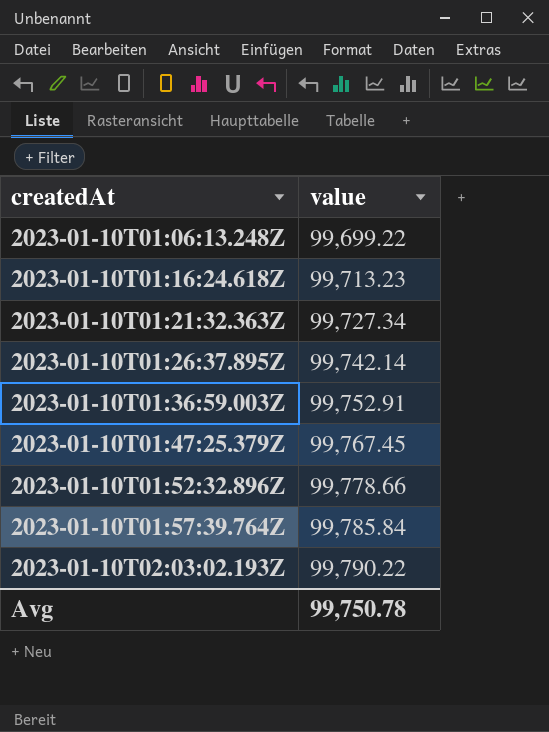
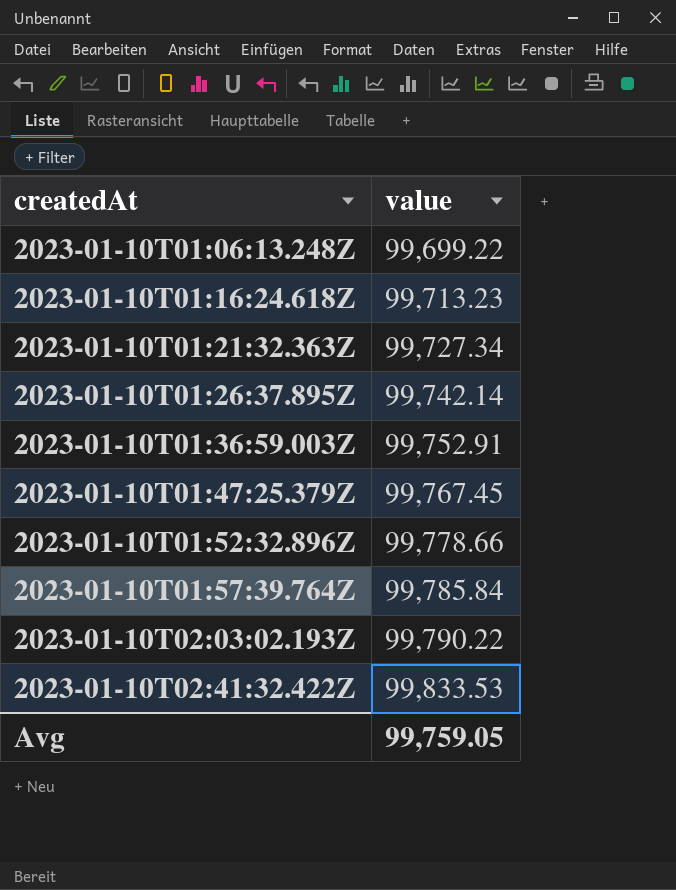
row 2023-01-10T02:41:32.422Z: none -> 99,833.53
Avg | value: 99,750.78 -> 99,759.05

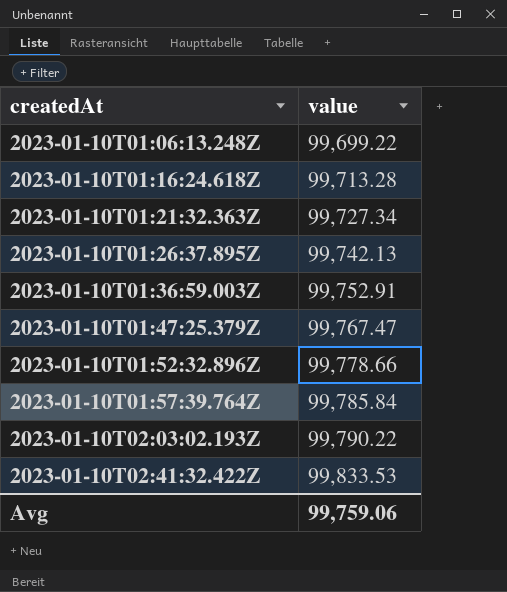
2023-01-10T01:16:24.618Z | value: 99,713.23 -> 99,713.28
2023-01-10T01:26:37.895Z | value: 99,742.14 -> 99,742.13
2023-01-10T01:47:25.379Z | value: 99,767.45 -> 99,767.47
Avg | value: 99,759.05 -> 99,759.06

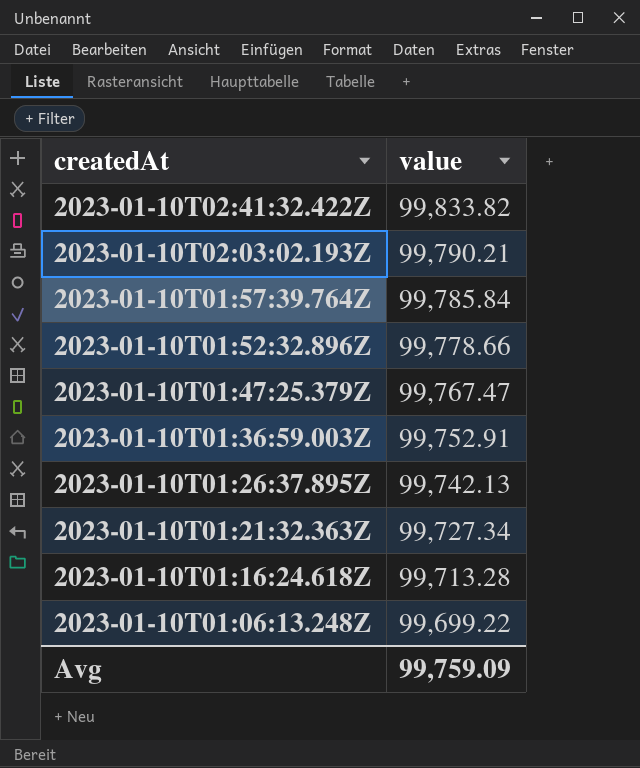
row order: createdAt ascending -> createdAt descending
2023-01-10T02:41:32.422Z | value: 99,833.53 -> 99,833.82
2023-01-10T02:03:02.193Z | value: 99,790.22 -> 99,790.21
Avg | value: 99,759.06 -> 99,759.09

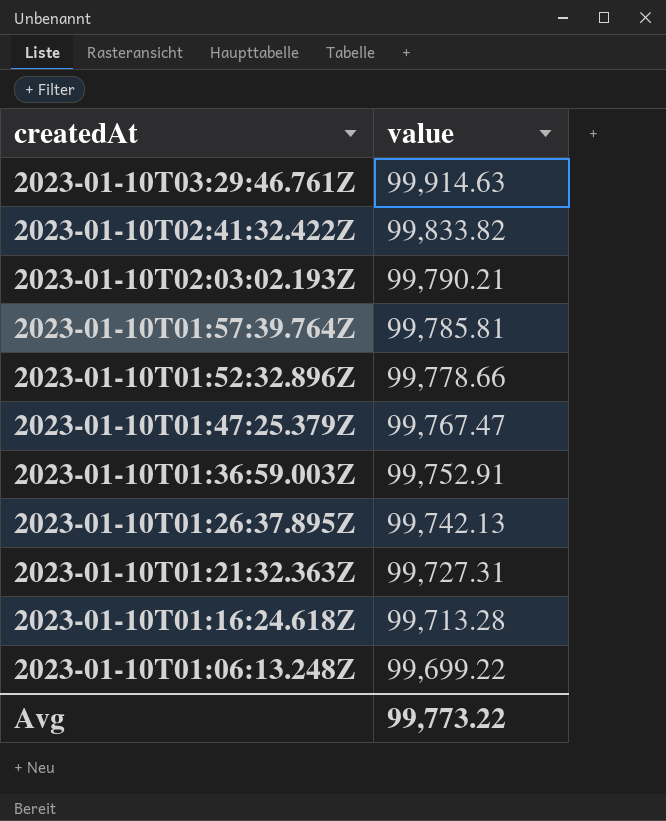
row 2023-01-10T03:29:46.761Z: none -> 99,914.63
2023-01-10T01:57:39.764Z | value: 99,785.84 -> 99,785.81
2023-01-10T01:21:32.363Z | value: 99,727.34 -> 99,727.31
Avg | value: 99,759.09 -> 99,773.22

